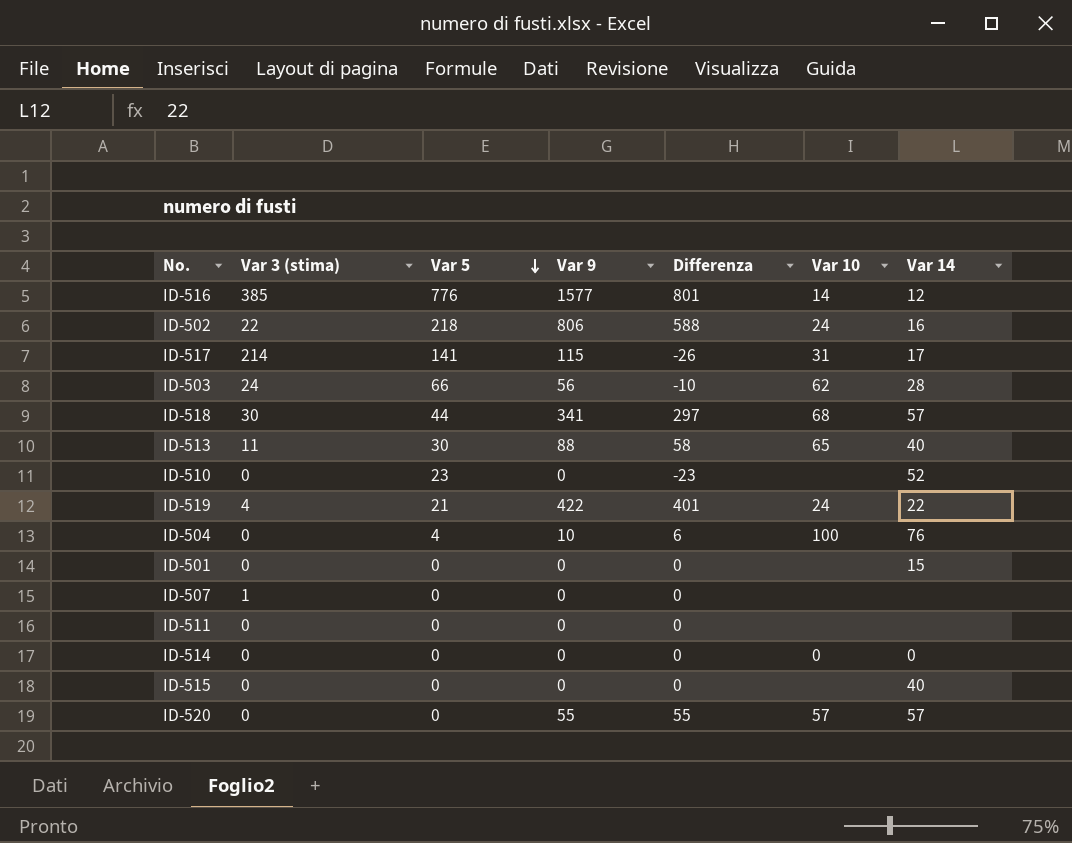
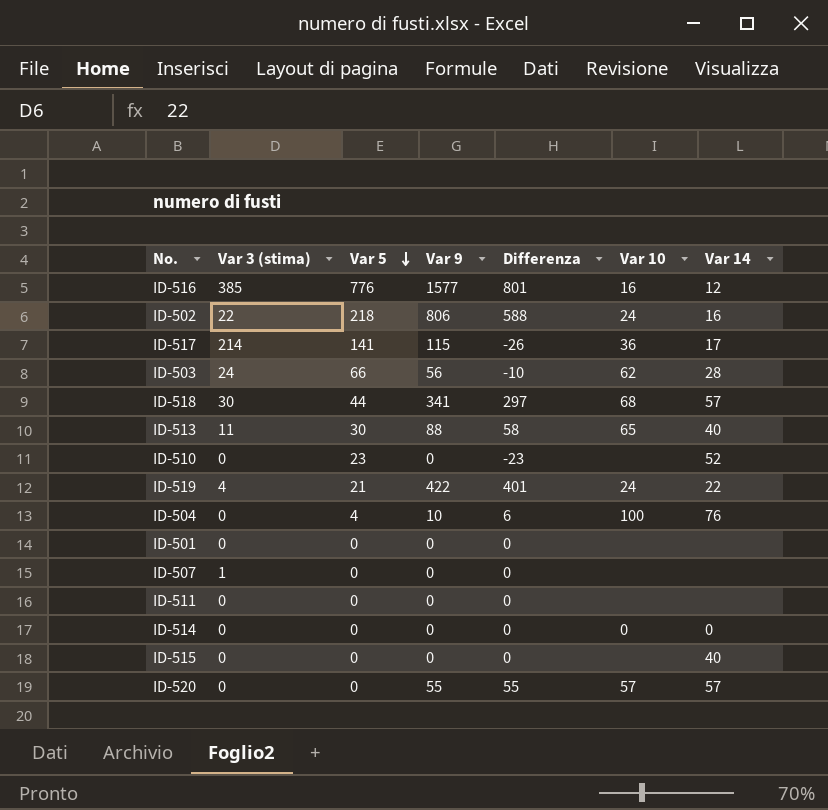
ID-516 | Var 10: 14 -> 16
ID-517 | Var 10: 31 -> 36
ID-501 | Var 14: 15 -> none

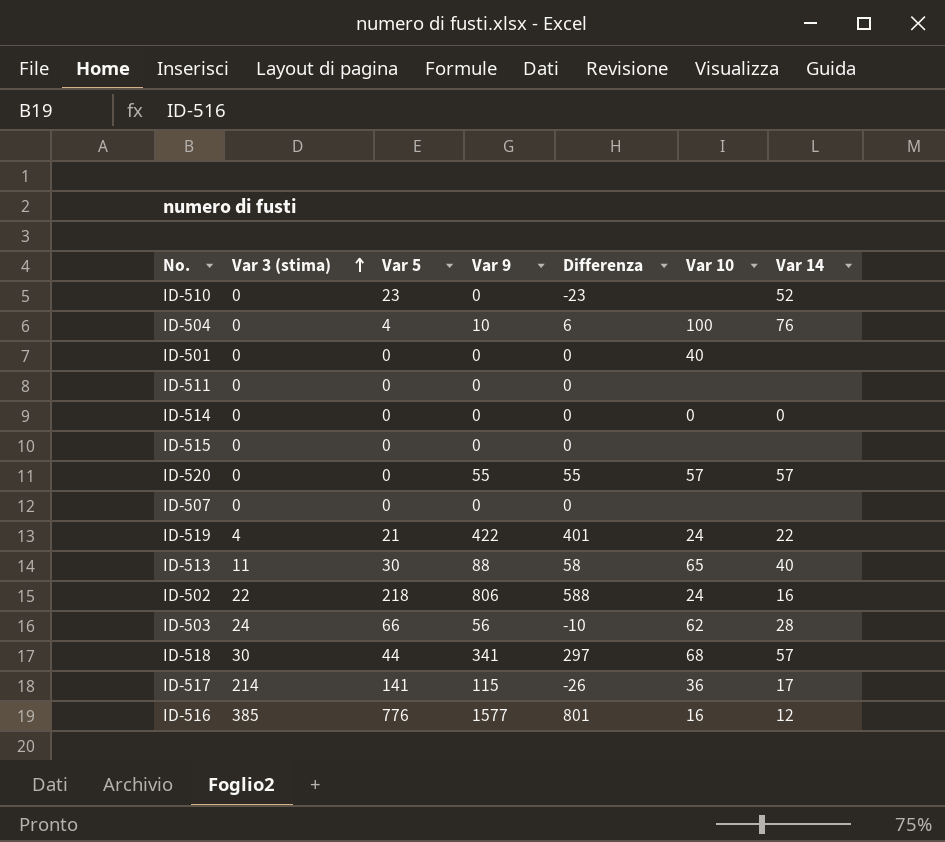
row order: Var 5 descending -> Var 3 (stima) ascending
ID-501 | Var 10: none -> 40
ID-515 | Var 14: 40 -> none
ID-507 | Var 3 (stima): 1 -> 0

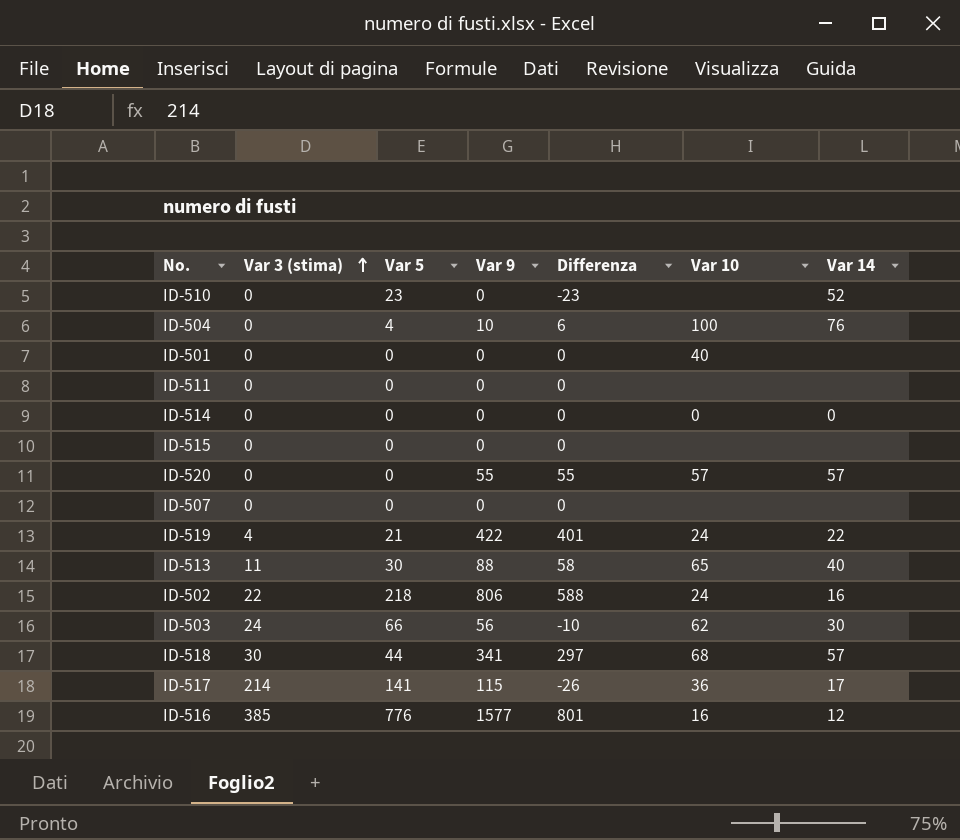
ID-503 | Var 14: 28 -> 30

